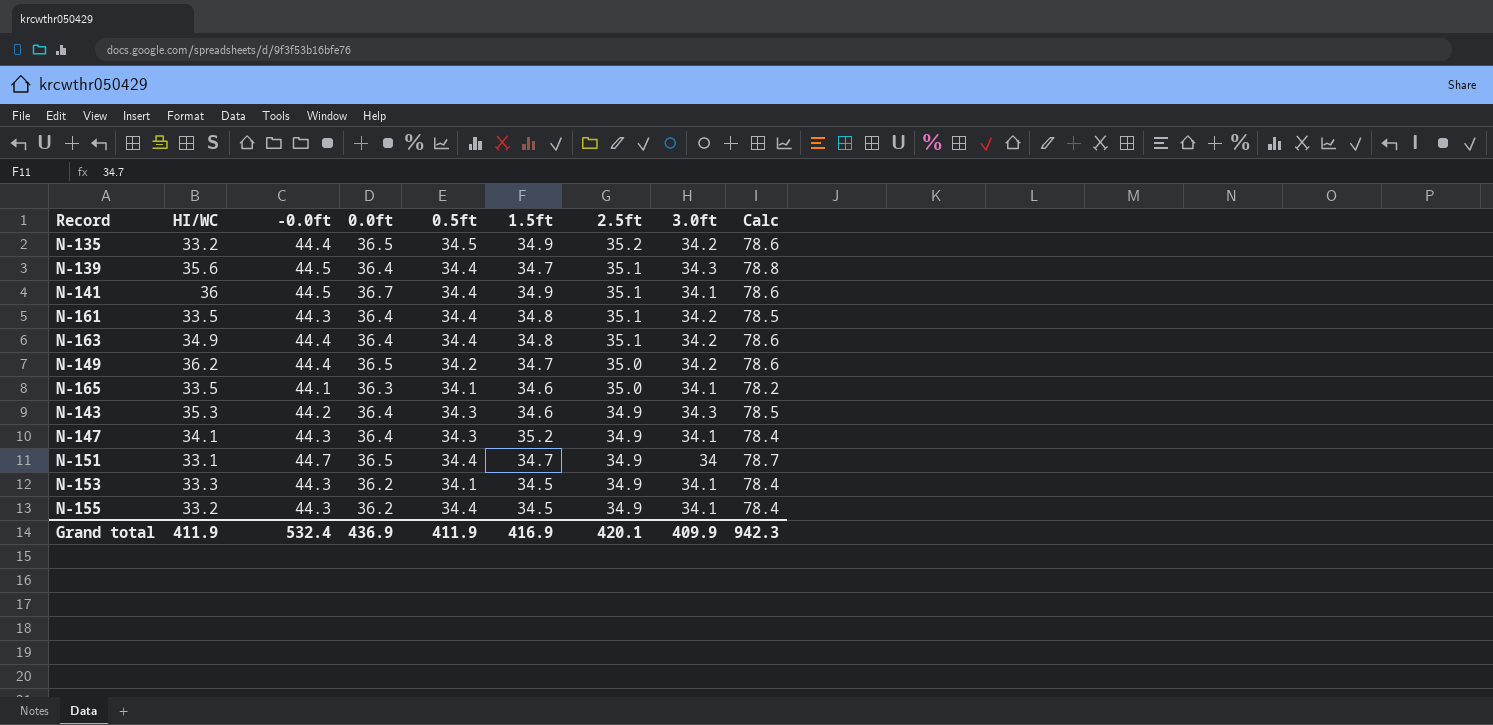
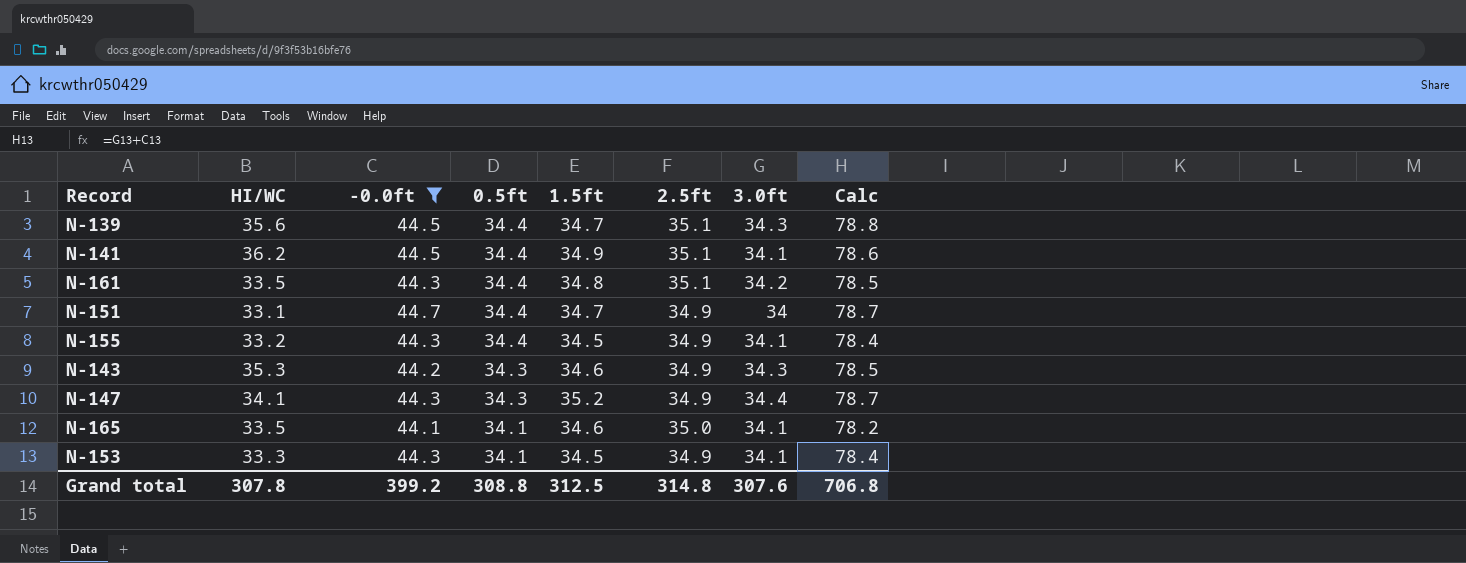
filter: none -> -0.0ft != 44.4
row order: 2.5ft descending -> 0.5ft descending
column 0.0ft | position: 4 -> none
N-141 | HI/WC: 36 -> 36.2
N-147 | 3.0ft: 34.1 -> 34.4
N-147 | Calc: 78.4 -> 78.7
Grand total | HI/WC: 411.9 -> 307.8
Grand total | -0.0ft: 532.4 -> 399.2
Grand total | 0.5ft: 411.9 -> 308.8
Grand total | 1.5ft: 416.9 -> 312.5
Grand total | 2.5ft: 420.1 -> 314.8
Grand total | 3.0ft: 409.9 -> 307.6
Grand total | Calc: 942.3 -> 706.8

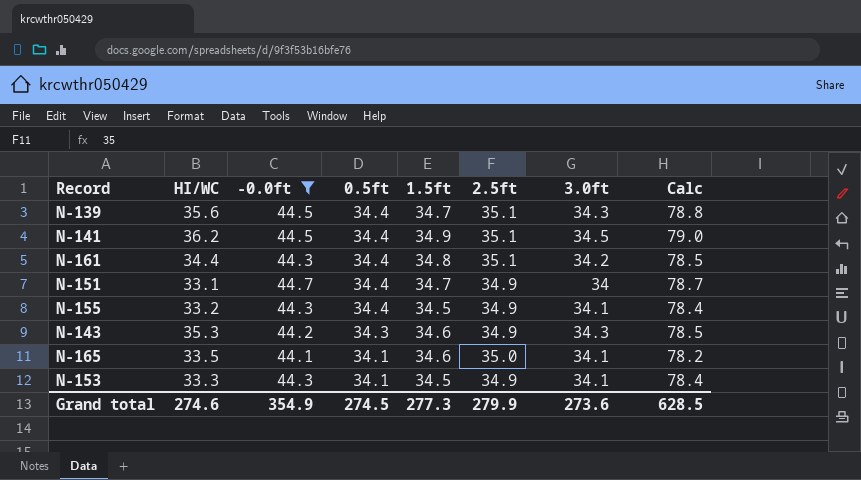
row N-147: 34.1 | 44.3 | 34.3 | 35.2 | 34.9 | 34.4 | 78.7 -> none
N-141 | 3.0ft: 34.1 -> 34.5
N-141 | Calc: 78.6 -> 79.0
N-161 | HI/WC: 33.5 -> 34.4
Grand total | HI/WC: 307.8 -> 274.6
Grand total | -0.0ft: 399.2 -> 354.9
Grand total | 0.5ft: 308.8 -> 274.5
Grand total | 1.5ft: 312.5 -> 277.3
Grand total | 2.5ft: 314.8 -> 279.9
Grand total | 3.0ft: 307.6 -> 273.6
Grand total | Calc: 706.8 -> 628.5

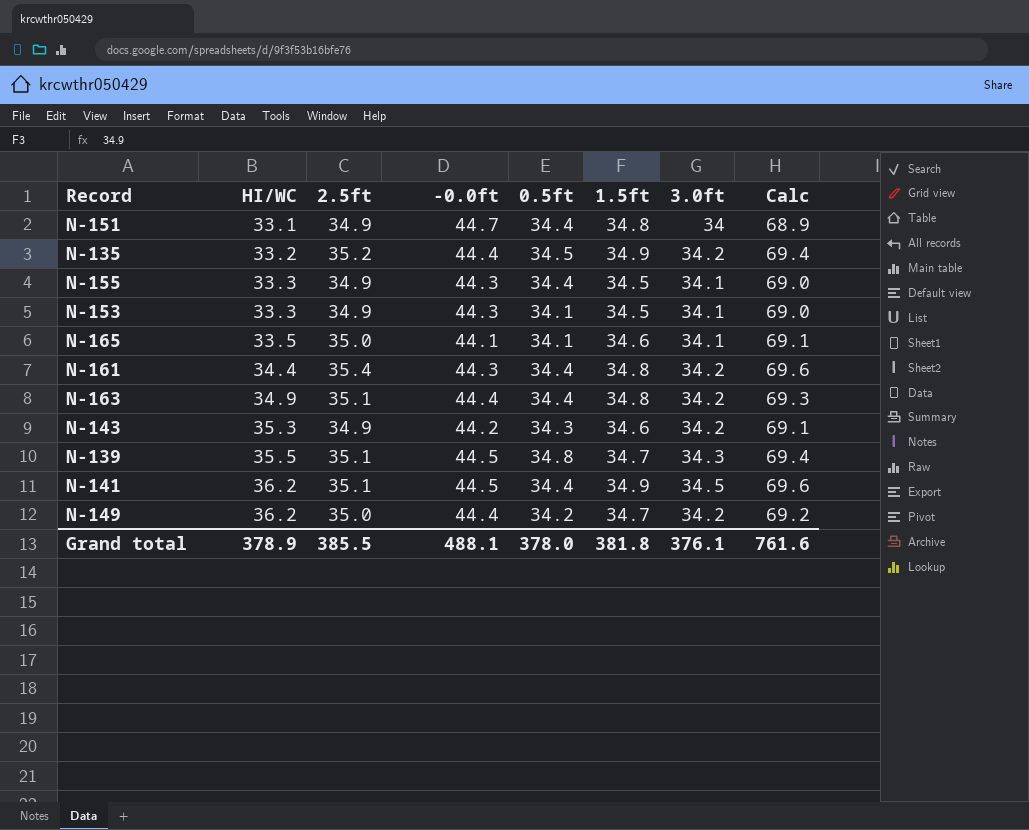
filter: -0.0ft != 44.4 -> none
row order: 0.5ft descending -> HI/WC ascending
column 2.5ft | position: 6 -> 3
column Calc | formula: [-0.0ft] + [3.0ft] -> [2.5ft] + [3.0ft]
N-151 | 1.5ft: 34.7 -> 34.8
N-155 | HI/WC: 33.2 -> 33.3
N-161 | 2.5ft: 35.1 -> 35.4
N-143 | 3.0ft: 34.3 -> 34.2
N-139 | HI/WC: 35.6 -> 35.5
N-139 | 0.5ft: 34.4 -> 34.8
Grand total | HI/WC: 274.6 -> 378.9
Grand total | 2.5ft: 279.9 -> 385.5
Grand total | -0.0ft: 354.9 -> 488.1
Grand total | 0.5ft: 274.5 -> 378.0
Grand total | 1.5ft: 277.3 -> 381.8
Grand total | 3.0ft: 273.6 -> 376.1
Grand total | Calc: 628.5 -> 761.6

